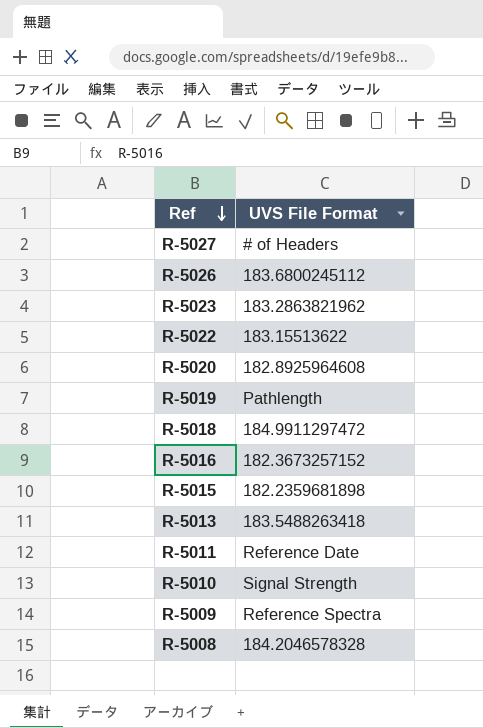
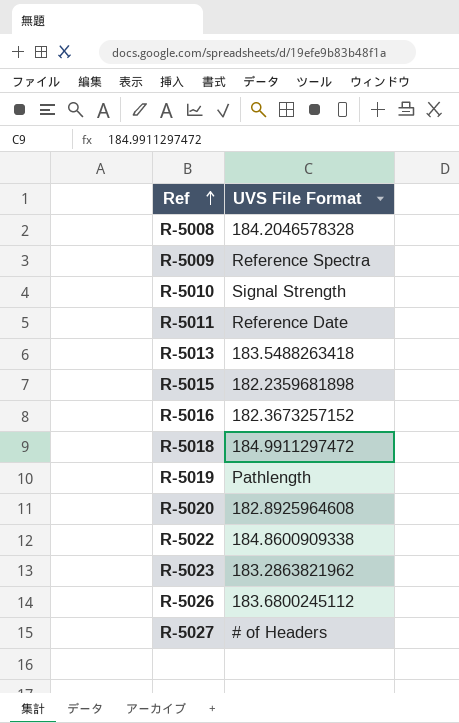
row order: Ref descending -> Ref ascending
R-5022 | UVS File Format: 183.15513622 -> 184.8600909338

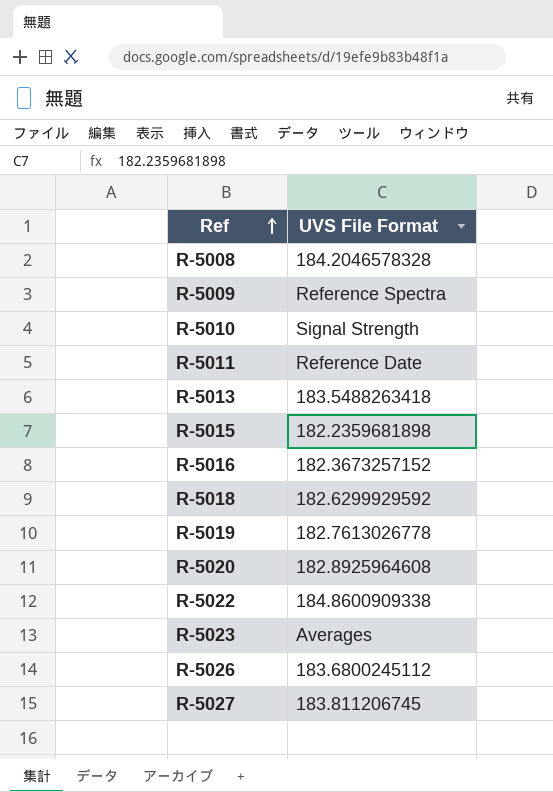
R-5018 | UVS File Format: 184.9911297472 -> 182.6299929592
R-5019 | UVS File Format: Pathlength -> 182.7613026778
R-5023 | UVS File Format: 183.2863821962 -> Averages
R-5027 | UVS File Format: # of Headers -> 183.811206745

